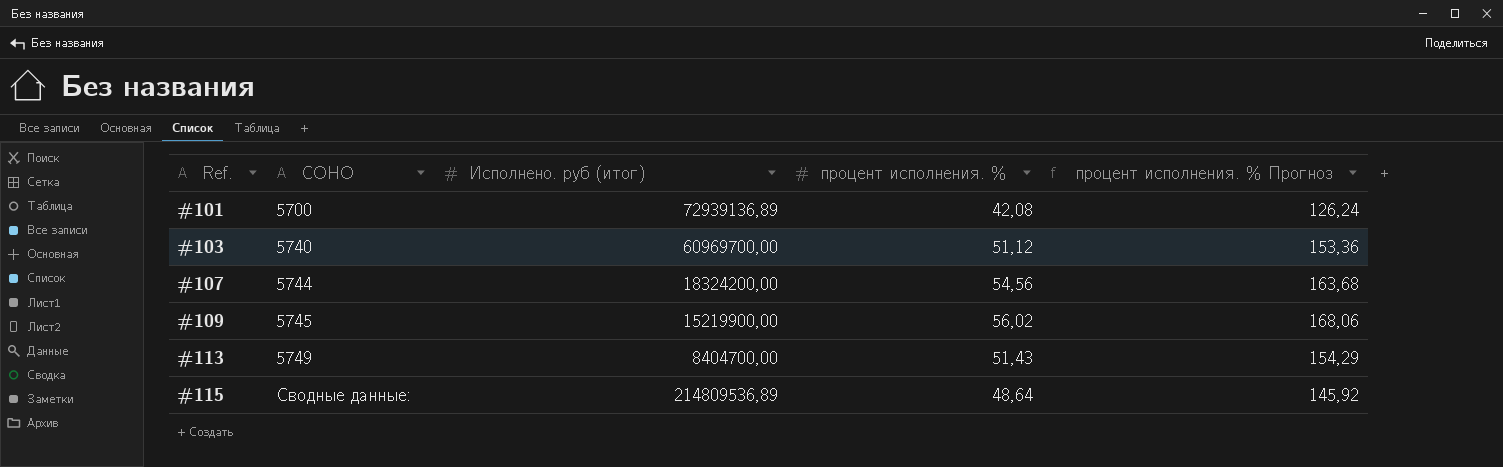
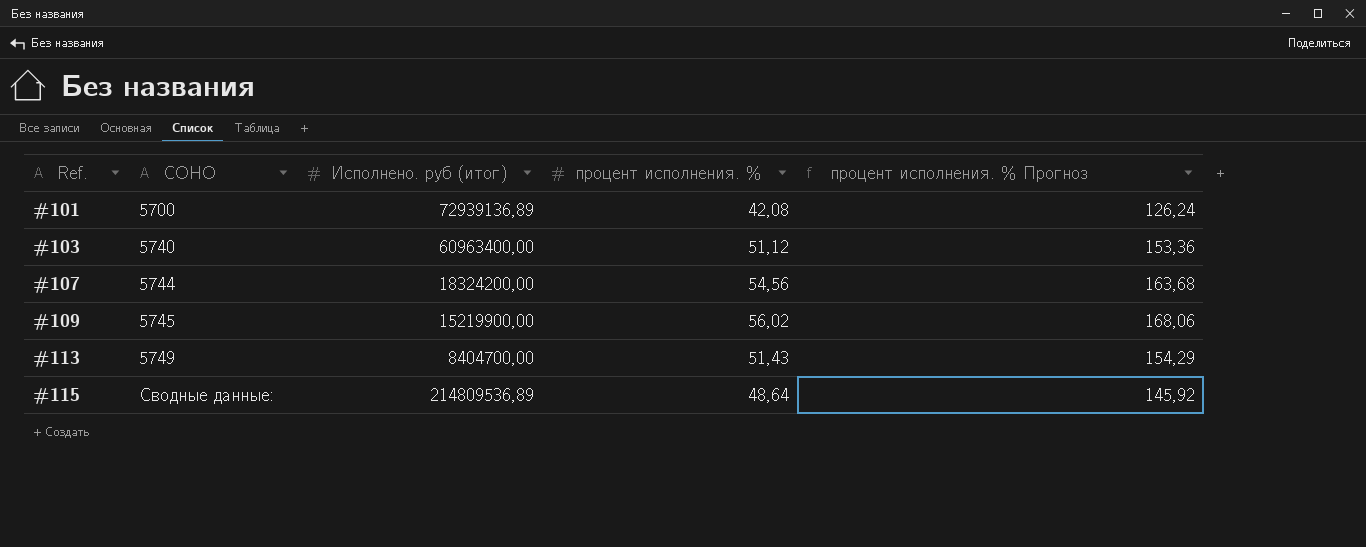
#103 | Исполнено. руб (итог): 60969700,00 -> 60963400,00

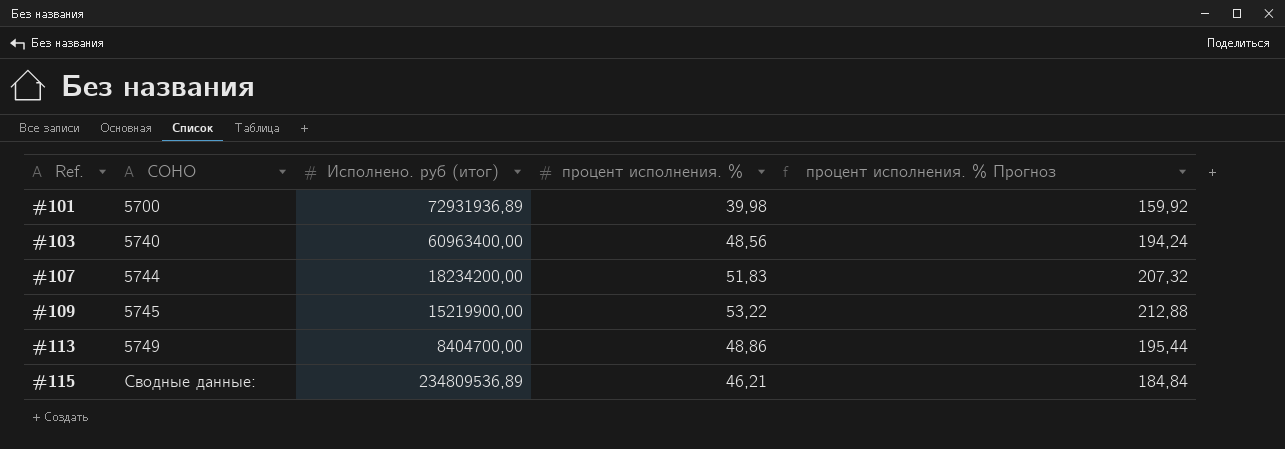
column процент исполнения. % Прогноз | formula: [процент исполнения. %] * 3 -> [процент исполнения. %] * 4
#101 | Исполнено. руб (итог): 72939136,89 -> 72931936,89
#101 | процент исполнения. %: 42,08 -> 39,98
#103 | процент исполнения. %: 51,12 -> 48,56
#107 | Исполнено. руб (итог): 18324200,00 -> 18234200,00
#107 | процент исполнения. %: 54,56 -> 51,83
#109 | процент исполнения. %: 56,02 -> 53,22
#113 | процент исполнения. %: 51,43 -> 48,86
#115 | Исполнено. руб (итог): 214809536,89 -> 234809536,89
#115 | процент исполнения. %: 48,64 -> 46,21

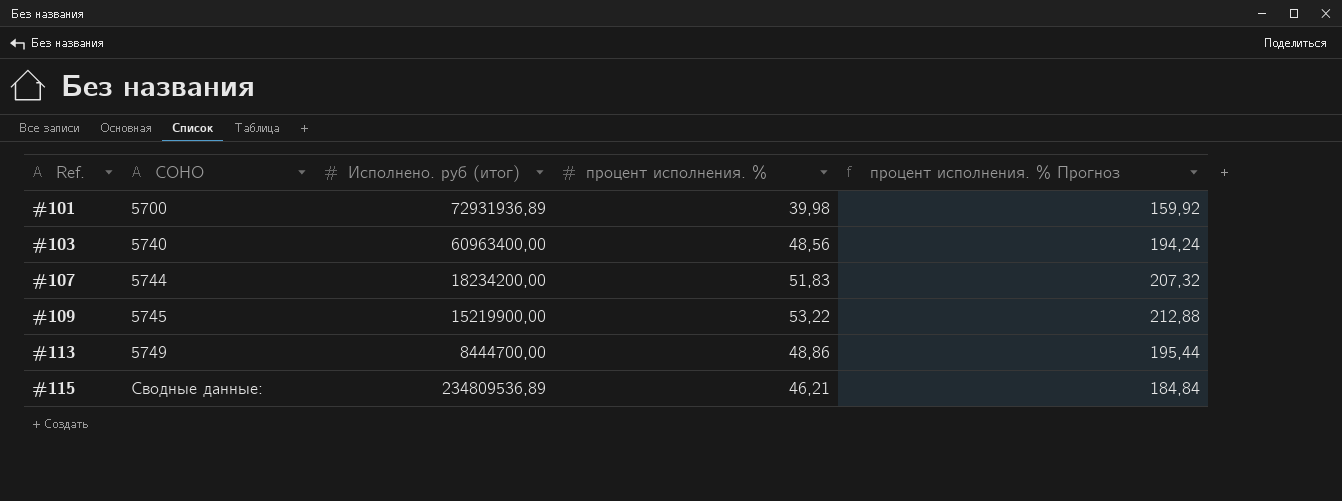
#113 | Исполнено. руб (итог): 8404700,00 -> 8444700,00

